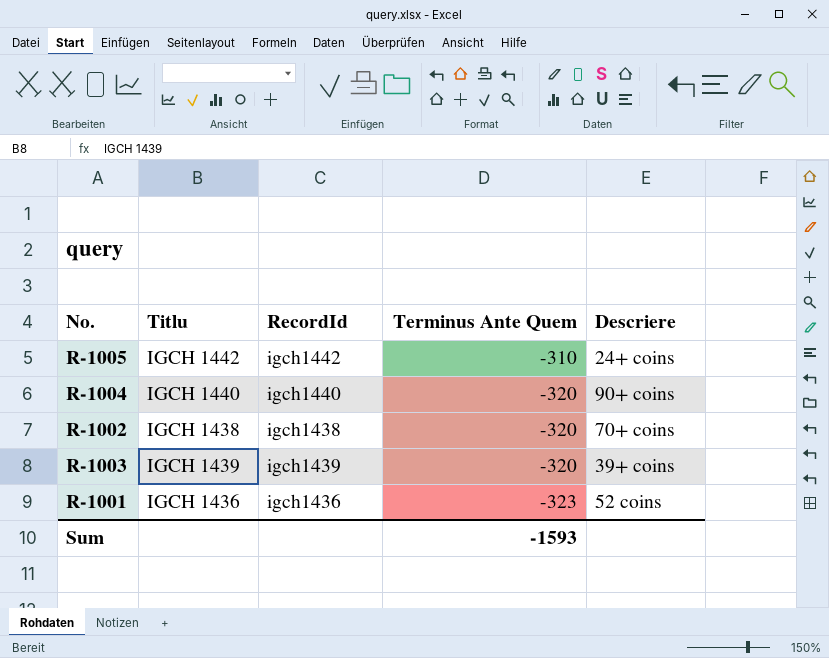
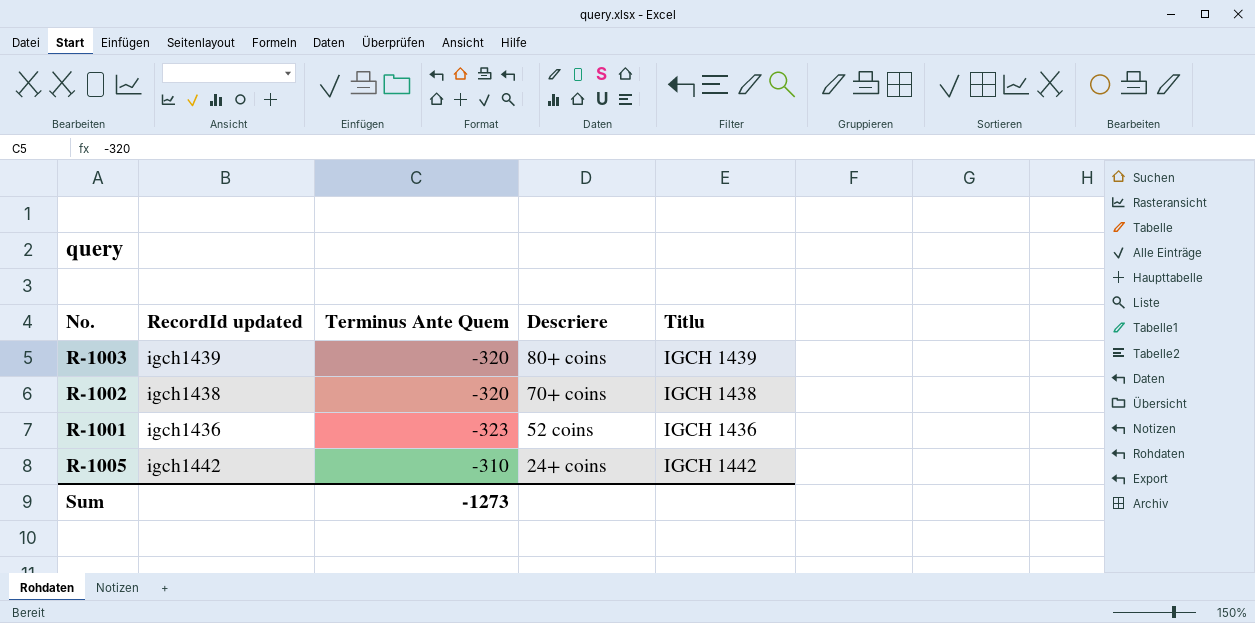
row order: Terminus Ante Quem descending -> Descriere descending
column name: RecordId -> RecordId updated
column Titlu | position: 2 -> 5
row R-1004: IGCH 1440 | igch1440 | -320 | 90+ coins -> none
R-1003 | Descriere: 39+ coins -> 80+ coins
Sum | Terminus Ante Quem: -1593 -> -1273

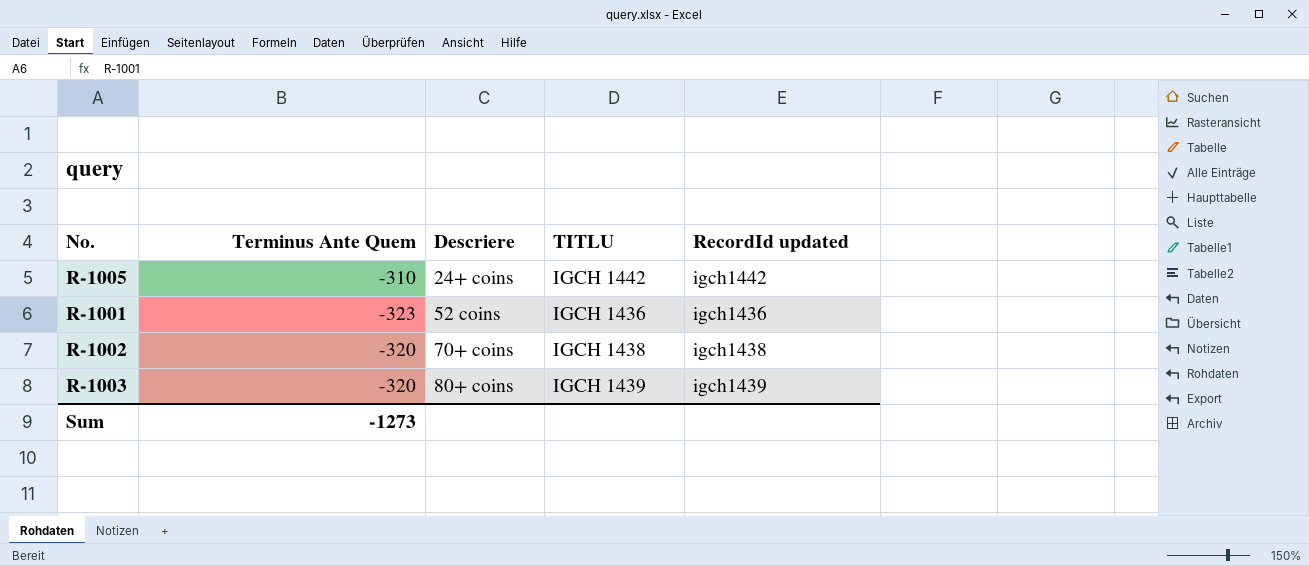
row order: Descriere descending -> Descriere ascending
column name: Titlu -> TITLU
column RecordId updated | position: 2 -> 5

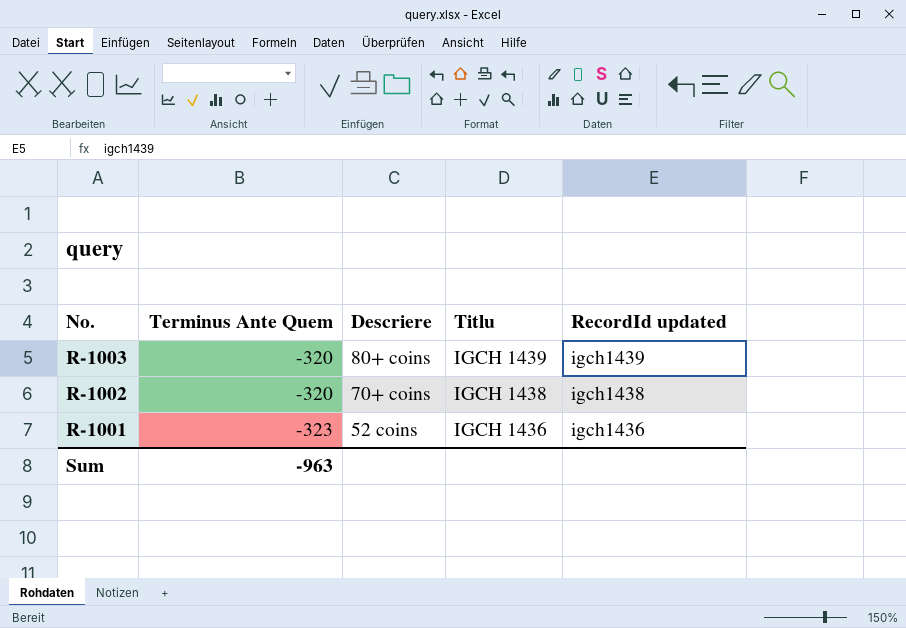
row order: Descriere ascending -> No. descending
column name: TITLU -> Titlu
row R-1005: -310 | 24+ coins | IGCH 1442 | igch1442 -> none
Sum | Terminus Ante Quem: -1273 -> -963

